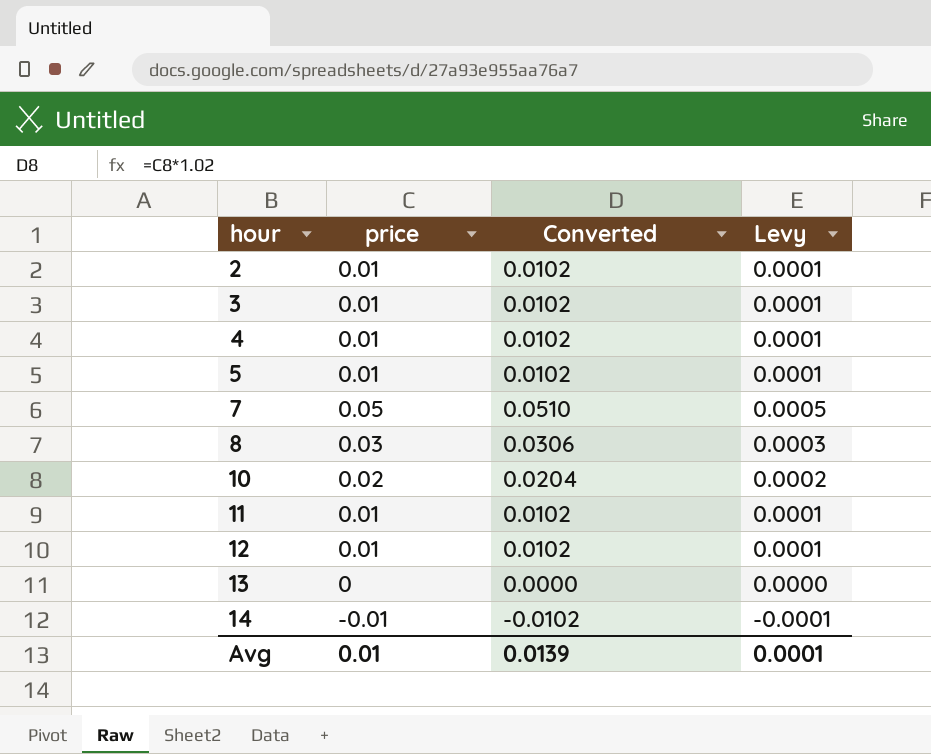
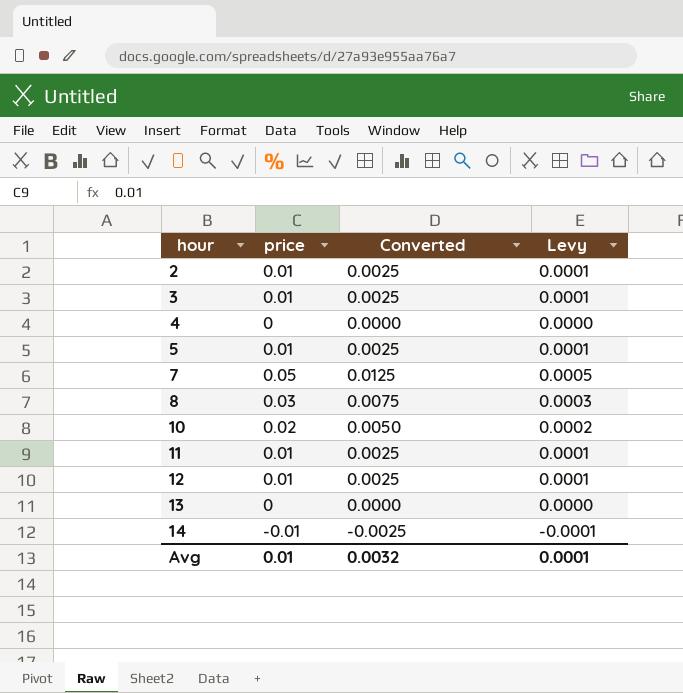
column Converted | formula: [price] * 1.02 -> [price] * 0.25
4 | price: 0.01 -> 0
4 | Levy: 0.0001 -> 0.0000
Avg | Converted: 0.0139 -> 0.0032

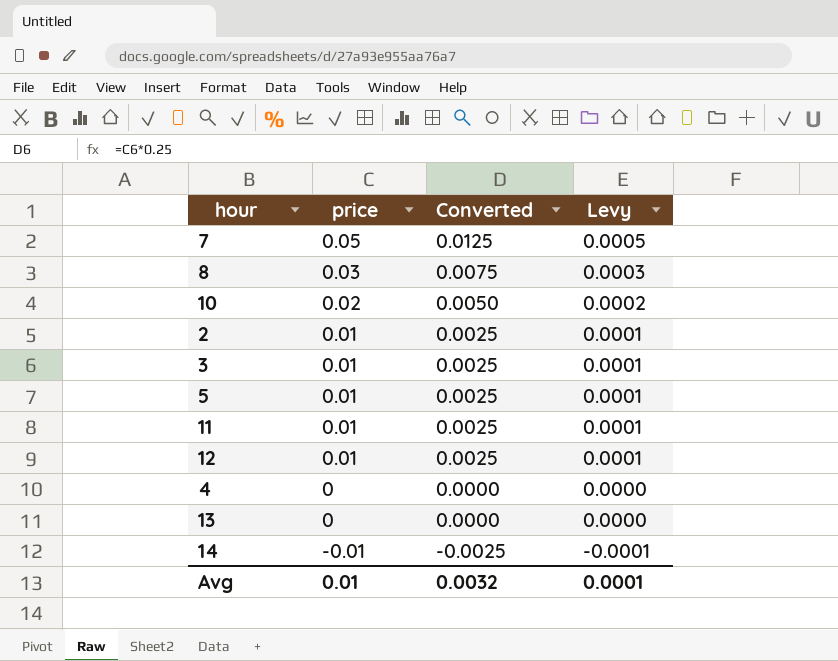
row order: hour ascending -> price descending

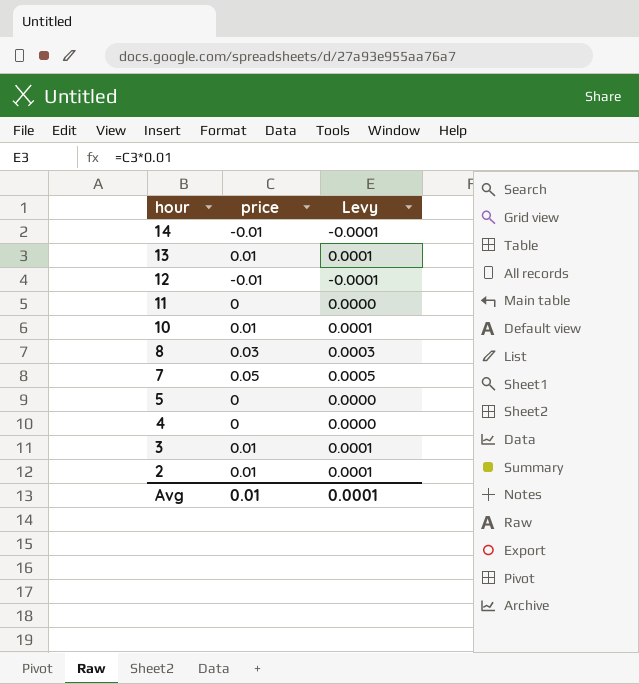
row order: price descending -> hour descending
column Converted | formula: [price] * 0.25 -> none
13 | price: 0 -> 0.01
13 | Levy: 0.0000 -> 0.0001
12 | price: 0.01 -> -0.01
12 | Levy: 0.0001 -> -0.0001
11 | price: 0.01 -> 0
11 | Levy: 0.0001 -> 0.0000
10 | price: 0.02 -> 0.01
10 | Levy: 0.0002 -> 0.0001
5 | price: 0.01 -> 0
5 | Levy: 0.0001 -> 0.0000

